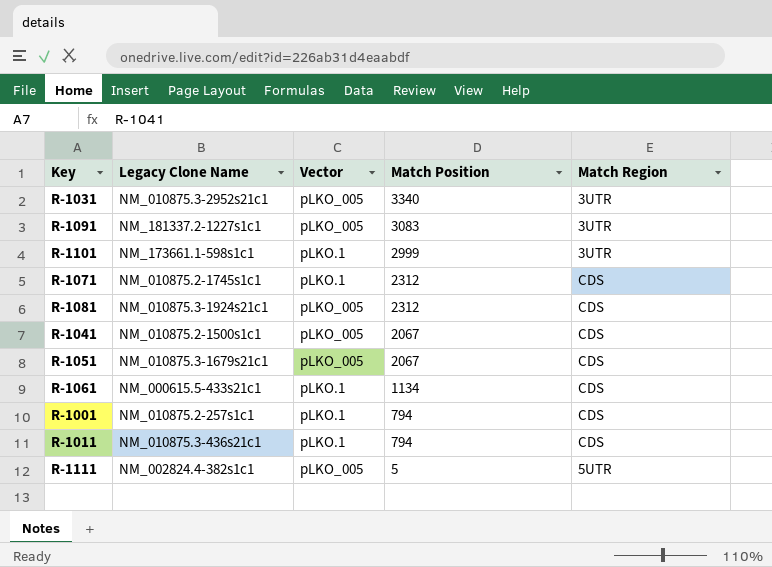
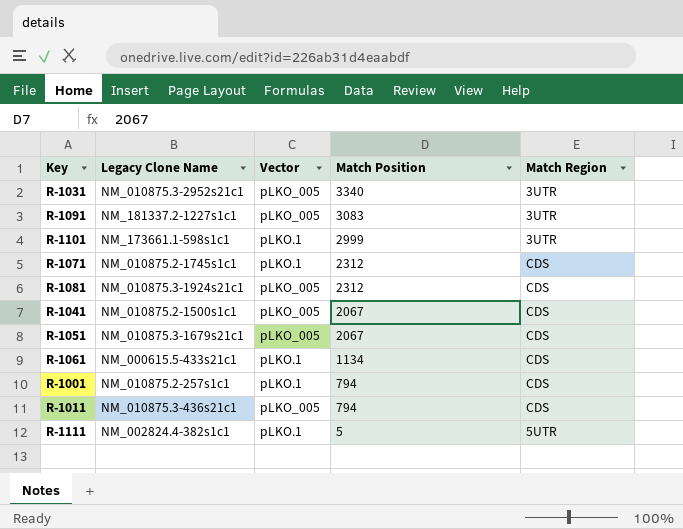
R-1011 | Vector: pLKO.1 -> pLKO_005
R-1111 | Vector: pLKO_005 -> pLKO.1

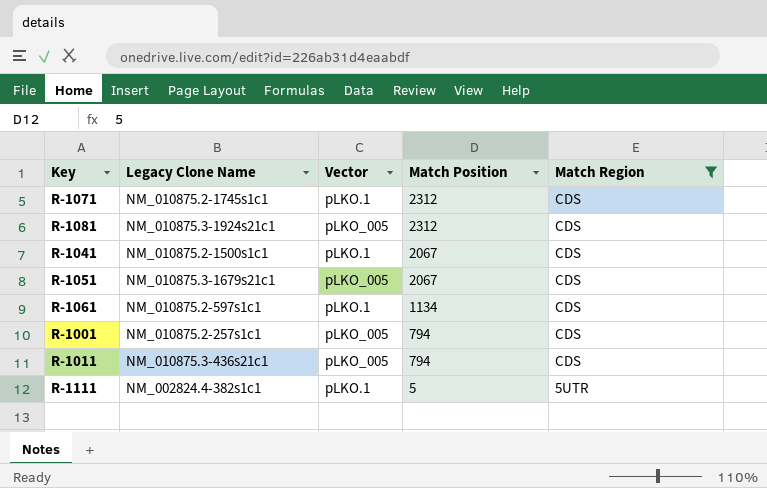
filter: none -> Match Region != 3UTR
R-1041 | Vector: pLKO_005 -> pLKO.1
R-1061 | Legacy Clone Name: NM_000615.5-433s21c1 -> NM_010875.2-597s1c1
R-1001 | Vector: pLKO.1 -> pLKO_005

